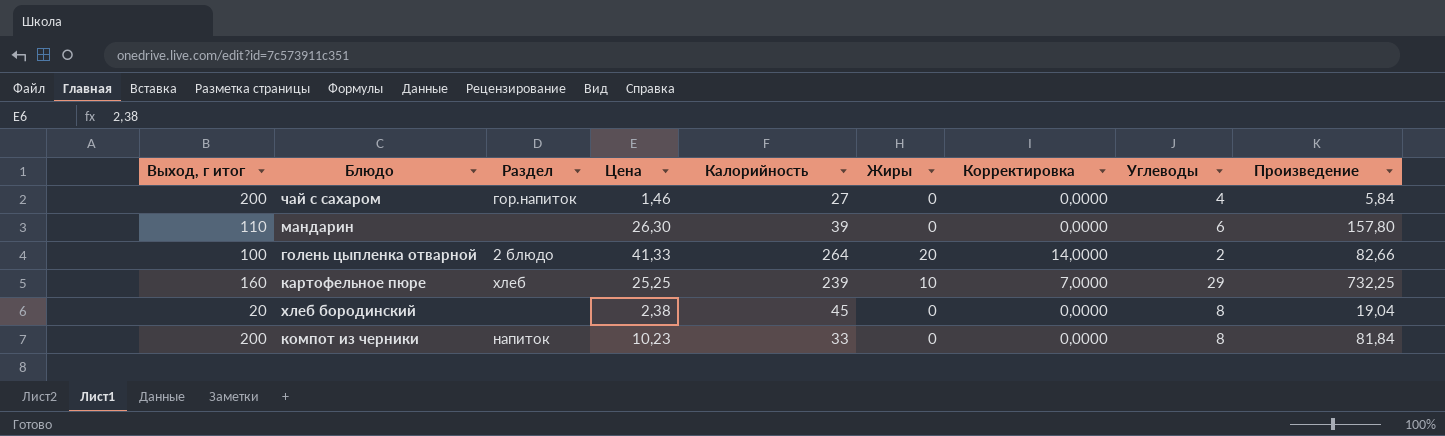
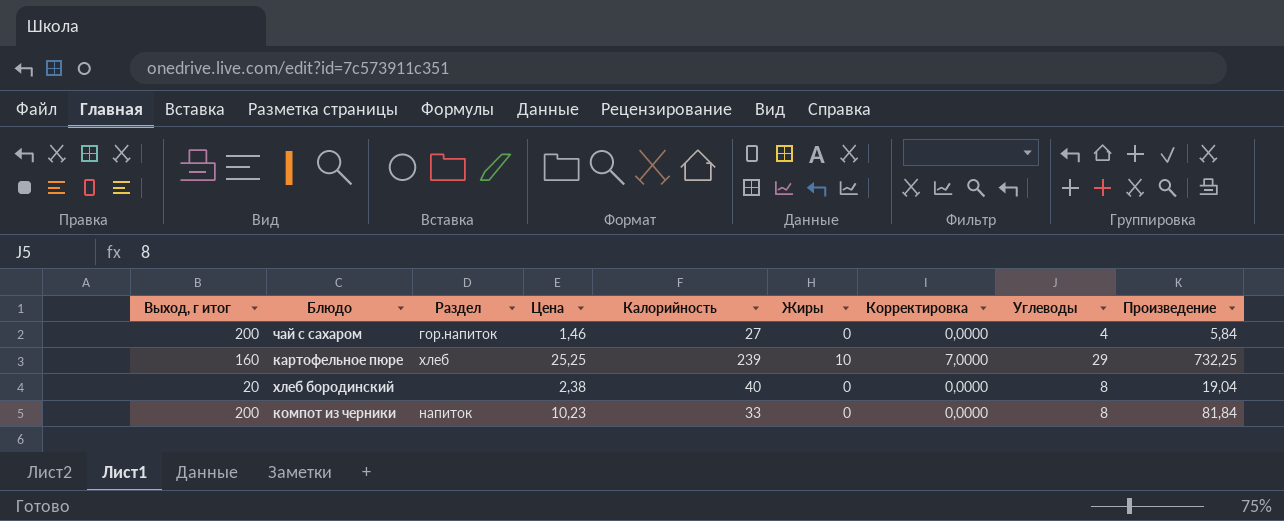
row мандарин: 110 | none | 26,30 | 39 | 0 | 0,0000 | 6 | 157,80 -> none
row голень цыпленка отварной: 100 | 2 блюдо | 41,33 | 264 | 20 | 14,0000 | 2 | 82,66 -> none
хлеб бородинский | Калорийность: 45 -> 40

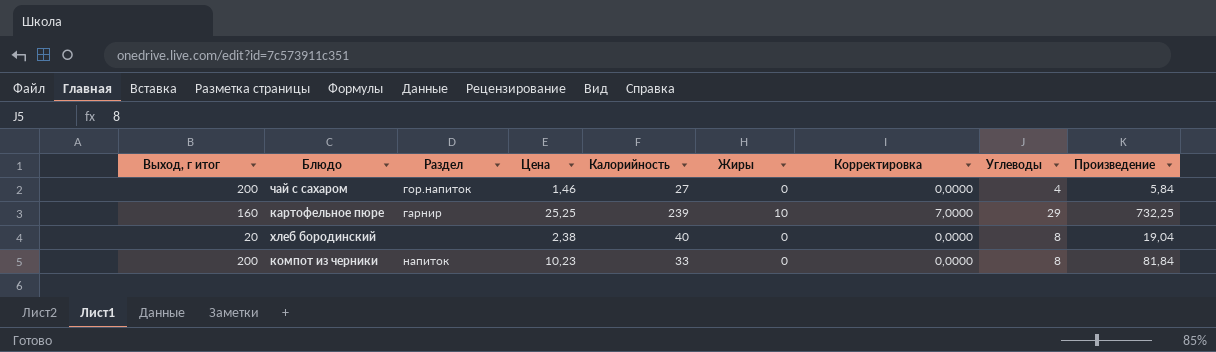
картофельное пюре | Раздел: хлеб -> гарнир

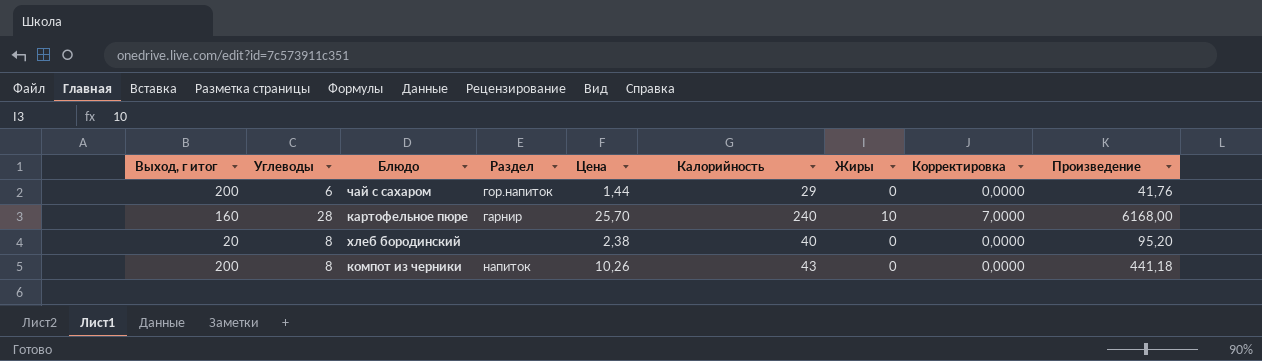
column Углеводы | position: 8 -> 2
column Произведение | formula: [Цена] * [Углеводы] -> [Цена] * [Калорийность]
чай с сахаром | Углеводы: 4 -> 6
чай с сахаром | Цена: 1,46 -> 1,44
чай с сахаром | Калорийность: 27 -> 29
картофельное пюре | Углеводы: 29 -> 28
картофельное пюре | Цена: 25,25 -> 25,70
картофельное пюре | Калорийность: 239 -> 240
компот из черники | Цена: 10,23 -> 10,26
компот из черники | Калорийность: 33 -> 43

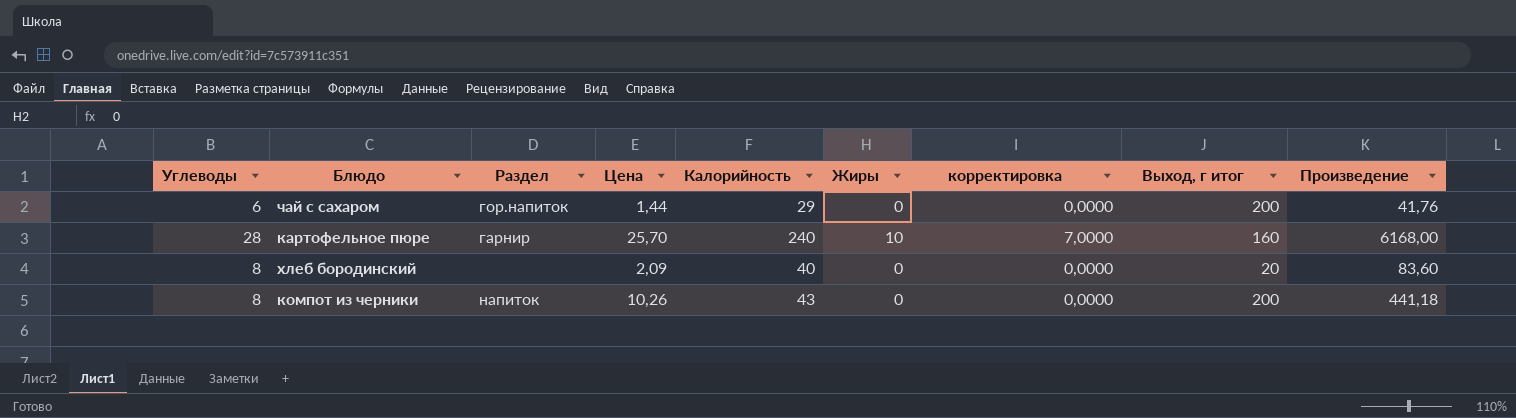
column name: Корректировка -> корректировка
column Выход, г итог | position: 1 -> 8
хлеб бородинский | Цена: 2,38 -> 2,09
хлеб бородинский | Произведение: 95,20 -> 83,60

